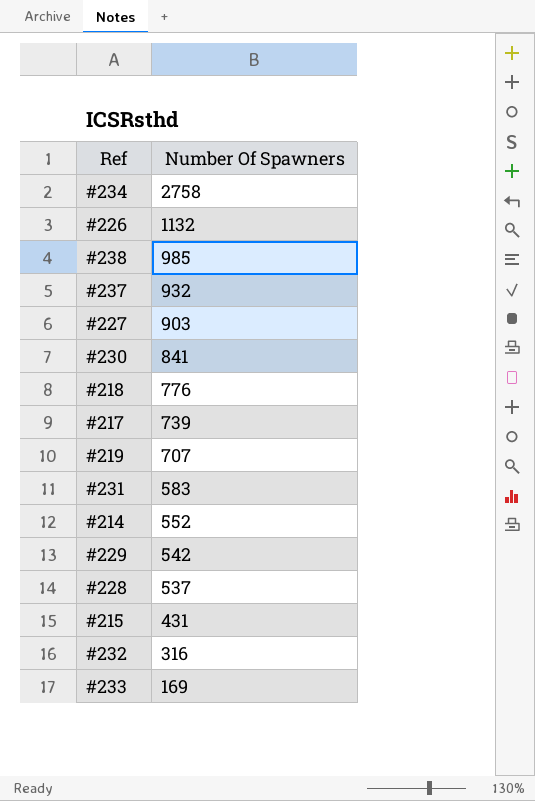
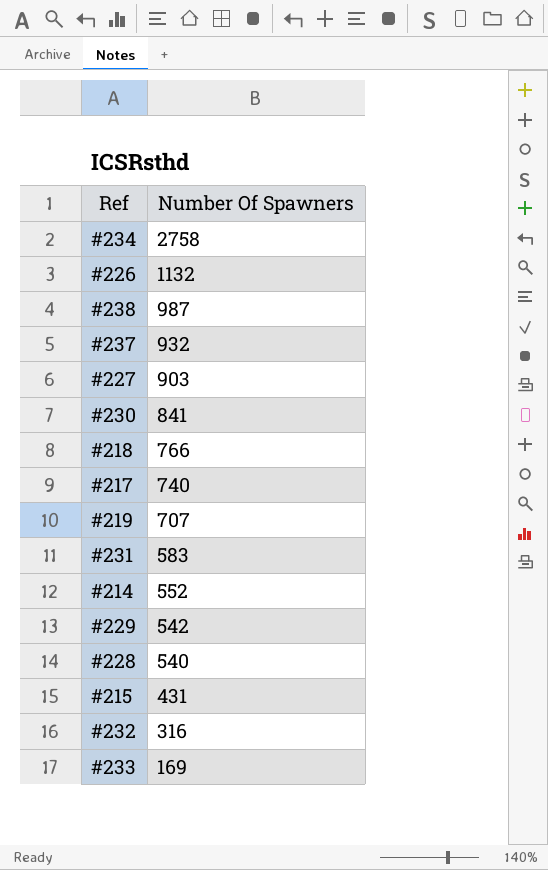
#238 | Number Of Spawners: 985 -> 987
#218 | Number Of Spawners: 776 -> 766
#217 | Number Of Spawners: 739 -> 740
#228 | Number Of Spawners: 537 -> 540

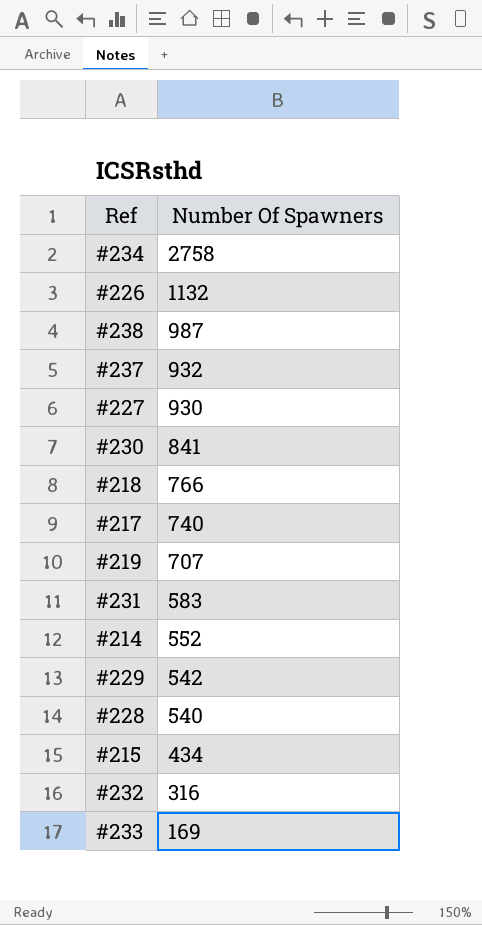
#227 | Number Of Spawners: 903 -> 930
#215 | Number Of Spawners: 431 -> 434

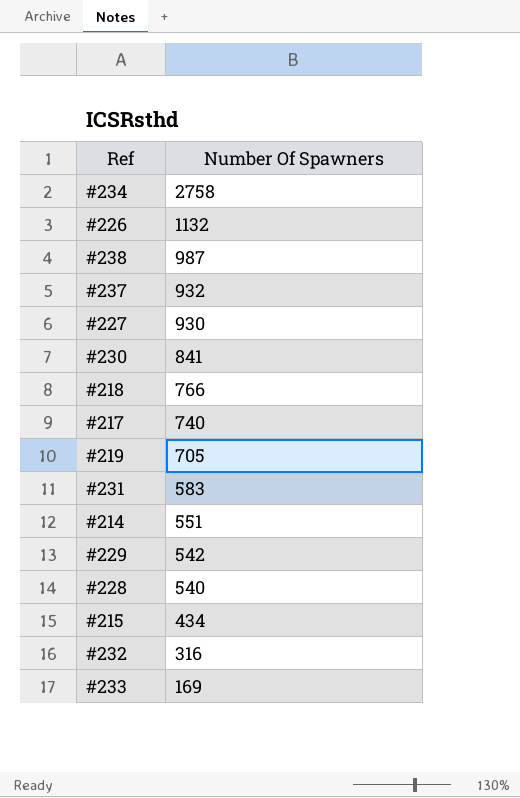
#219 | Number Of Spawners: 707 -> 705
#214 | Number Of Spawners: 552 -> 551

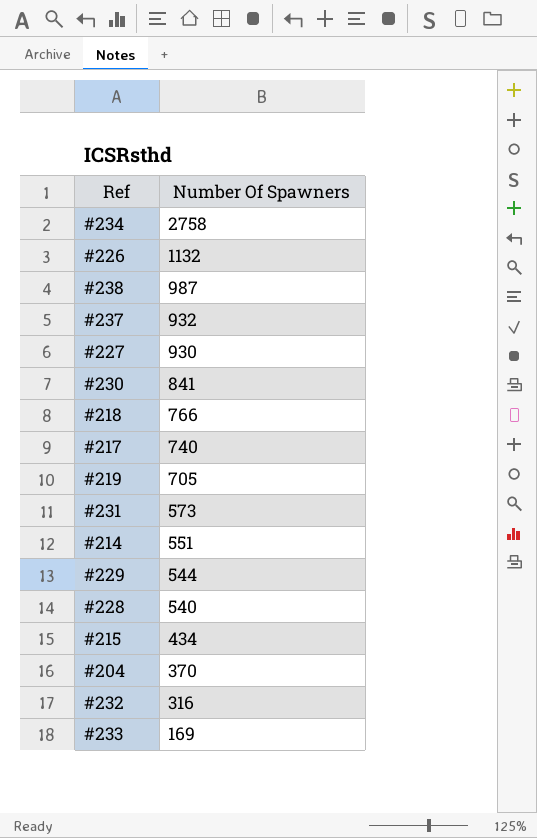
#231 | Number Of Spawners: 583 -> 573
#229 | Number Of Spawners: 542 -> 544
row #204: none -> 370

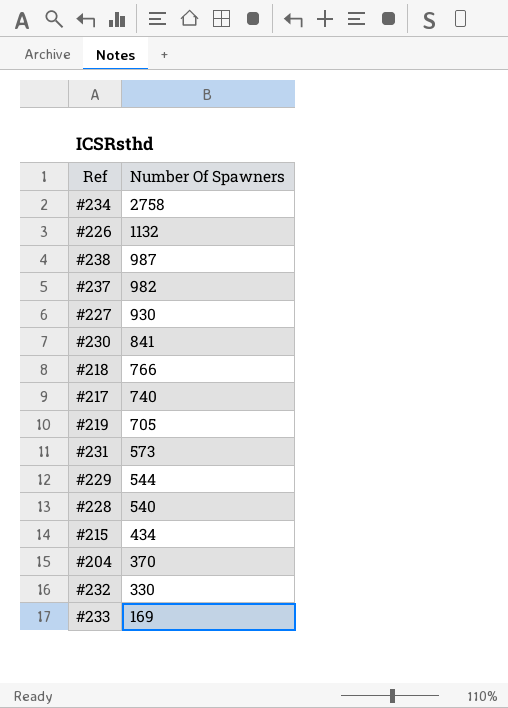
row #214: 551 -> none
#237 | Number Of Spawners: 932 -> 982
#232 | Number Of Spawners: 316 -> 330

